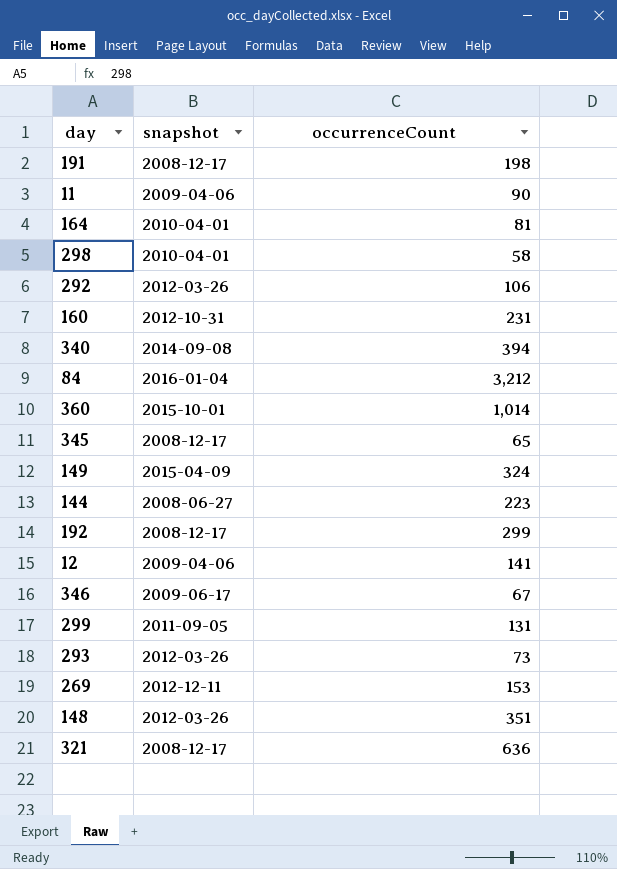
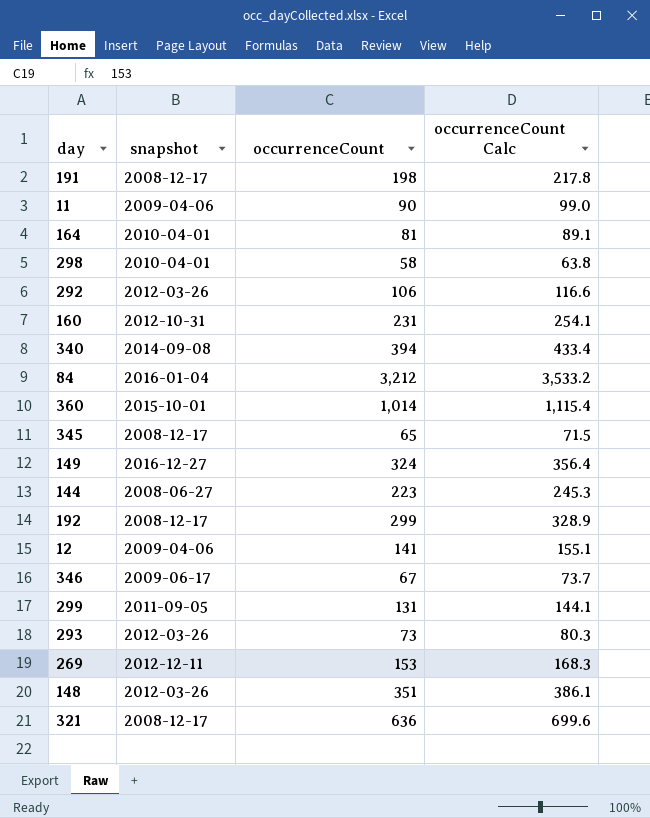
column occurrenceCount Calc | formula: none -> [occurrenceCount] * 1.1
149 | snapshot: 2015-04-09 -> 2016-12-27

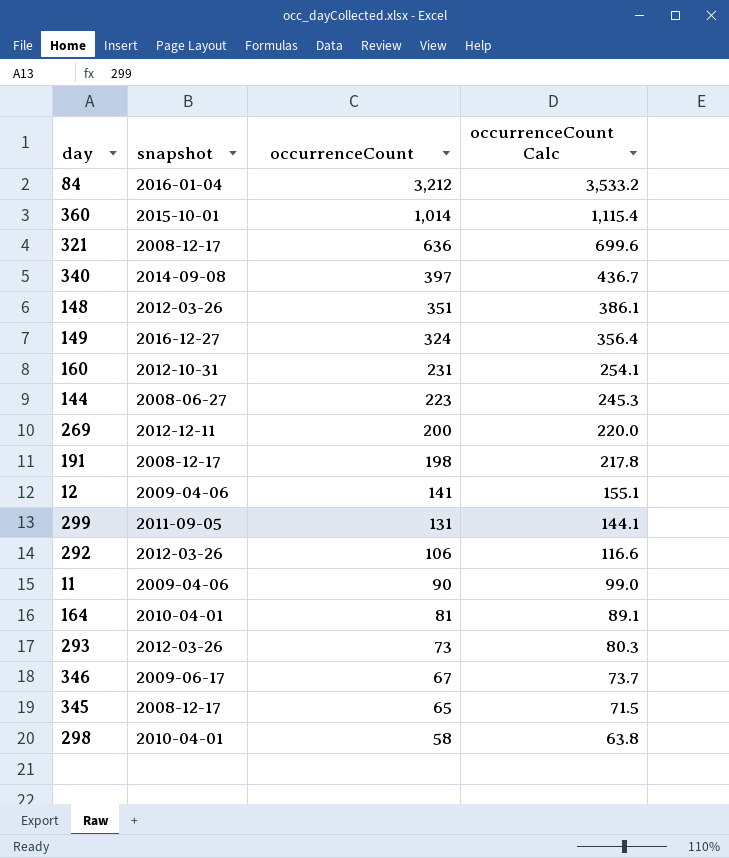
row order: none -> occurrenceCount descending
row 192: 2008-12-17 | 299 | 328.9 -> none
340 | occurrenceCount: 394 -> 397
340 | occurrenceCount Calc: 433.4 -> 436.7
269 | occurrenceCount: 153 -> 200
269 | occurrenceCount Calc: 168.3 -> 220.0

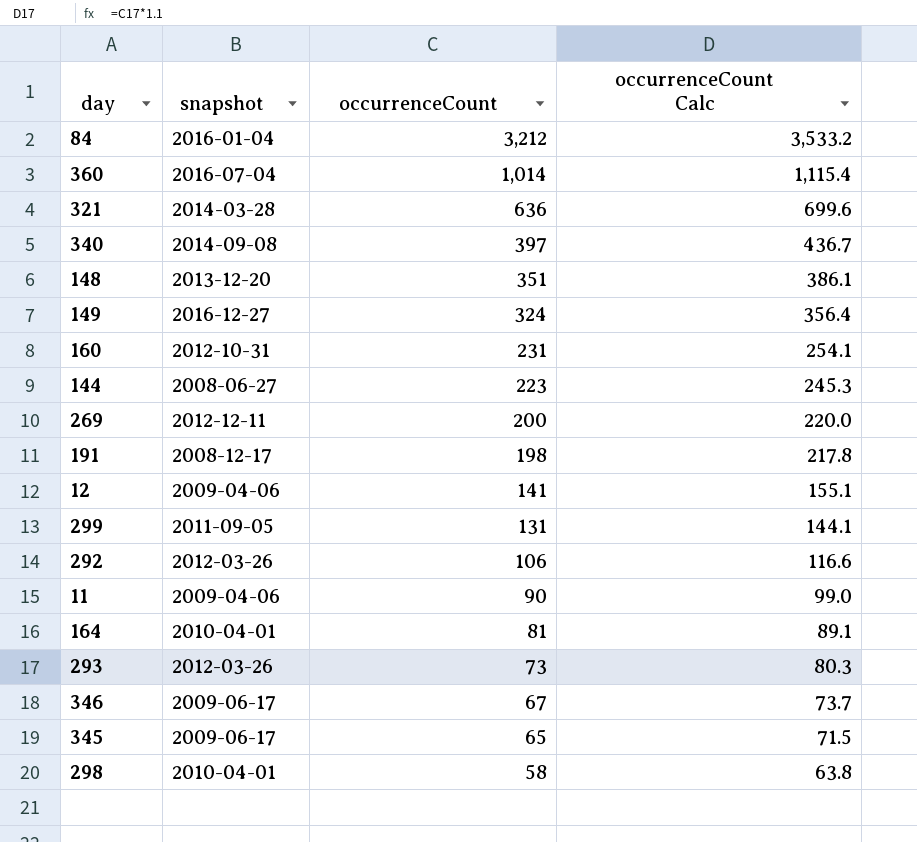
360 | snapshot: 2015-10-01 -> 2016-07-04
321 | snapshot: 2008-12-17 -> 2014-03-28
148 | snapshot: 2012-03-26 -> 2013-12-20
345 | snapshot: 2008-12-17 -> 2009-06-17

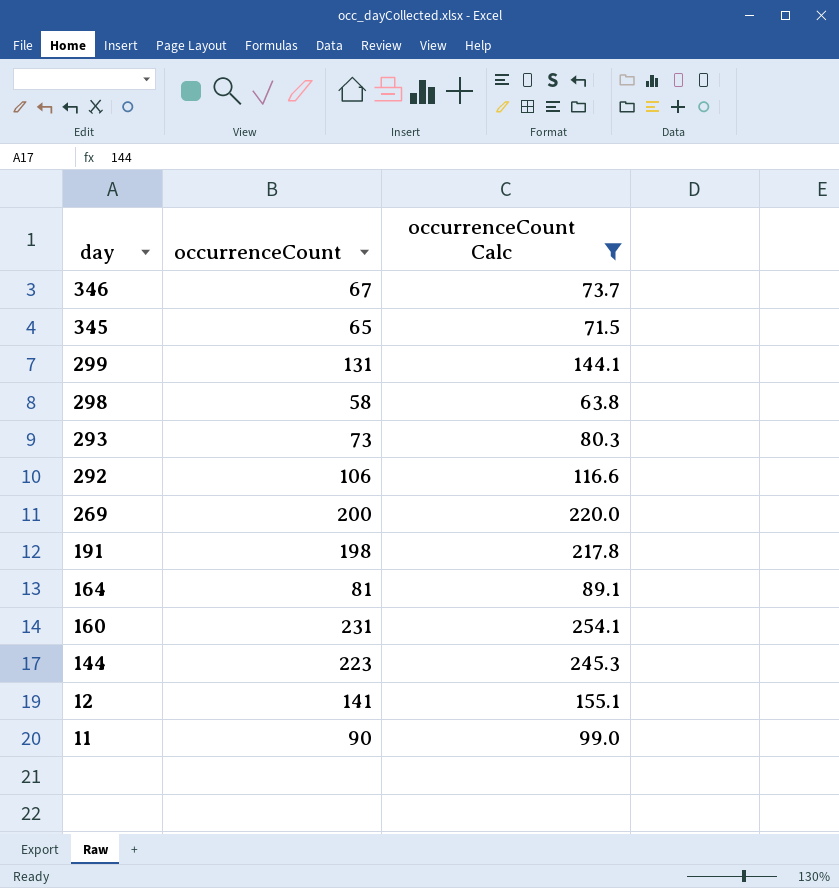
filter: none -> occurrenceCount Calc <= 254.1
row order: occurrenceCount descending -> day descending
column snapshot | position: 2 -> none

